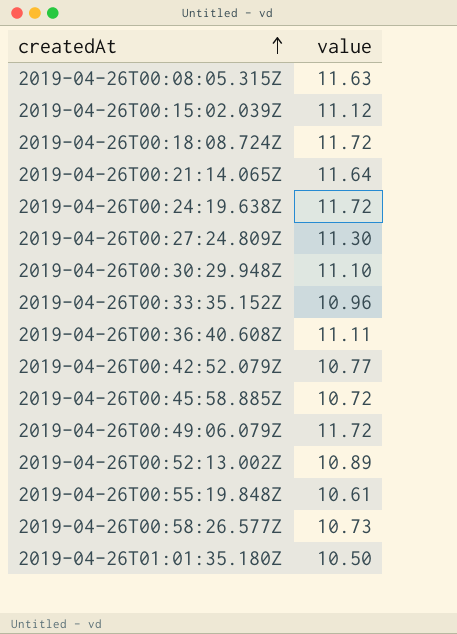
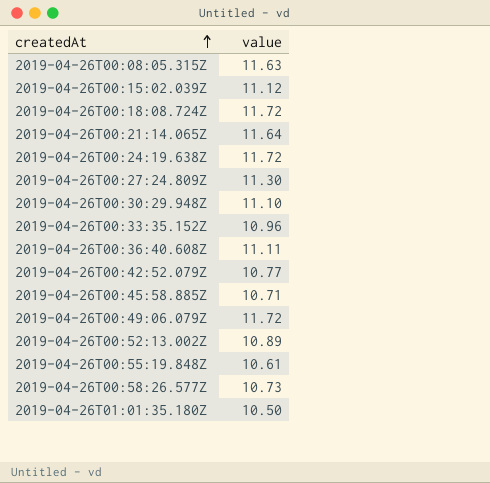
2019-04-26T00:45:58.885Z | value: 10.72 -> 10.71

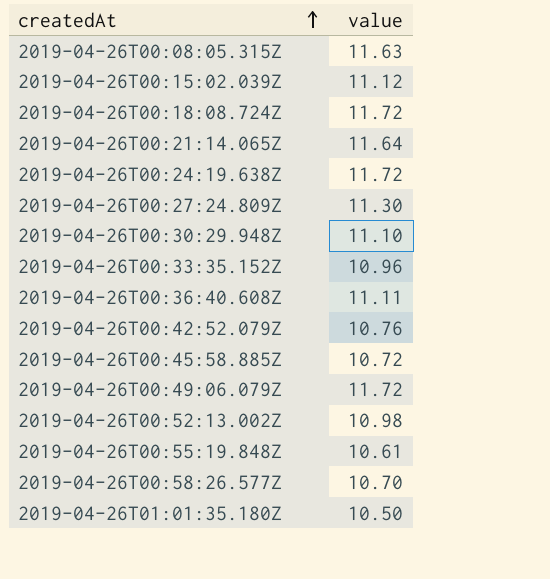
2019-04-26T00:42:52.079Z | value: 10.77 -> 10.76
2019-04-26T00:45:58.885Z | value: 10.71 -> 10.72
2019-04-26T00:52:13.002Z | value: 10.89 -> 10.98
2019-04-26T00:58:26.577Z | value: 10.73 -> 10.70

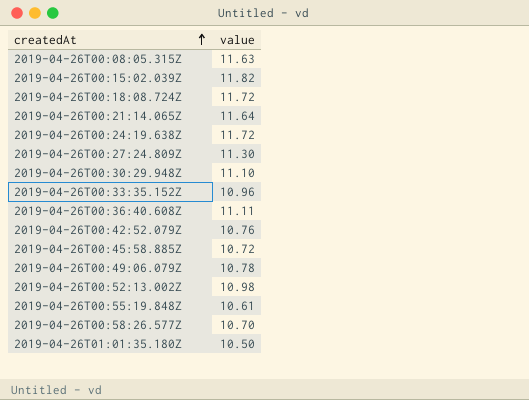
2019-04-26T00:15:02.039Z | value: 11.12 -> 11.82
2019-04-26T00:49:06.079Z | value: 11.72 -> 10.78

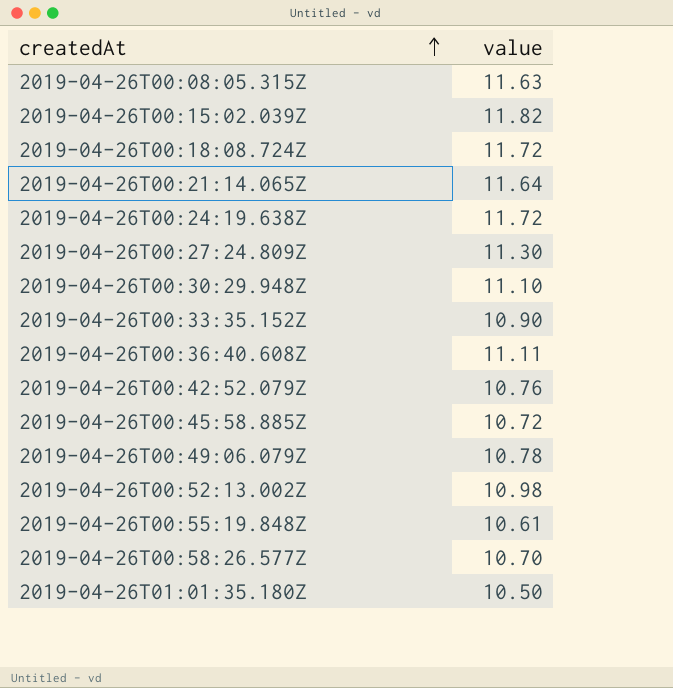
2019-04-26T00:33:35.152Z | value: 10.96 -> 10.90

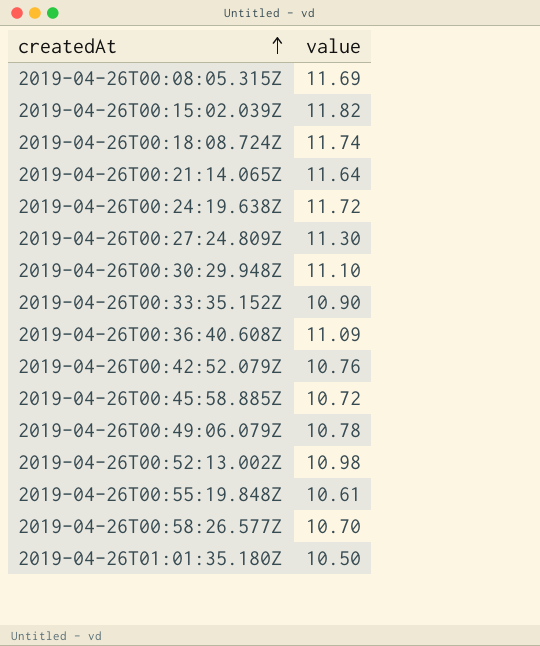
2019-04-26T00:08:05.315Z | value: 11.63 -> 11.69
2019-04-26T00:18:08.724Z | value: 11.72 -> 11.74
2019-04-26T00:36:40.608Z | value: 11.11 -> 11.09

